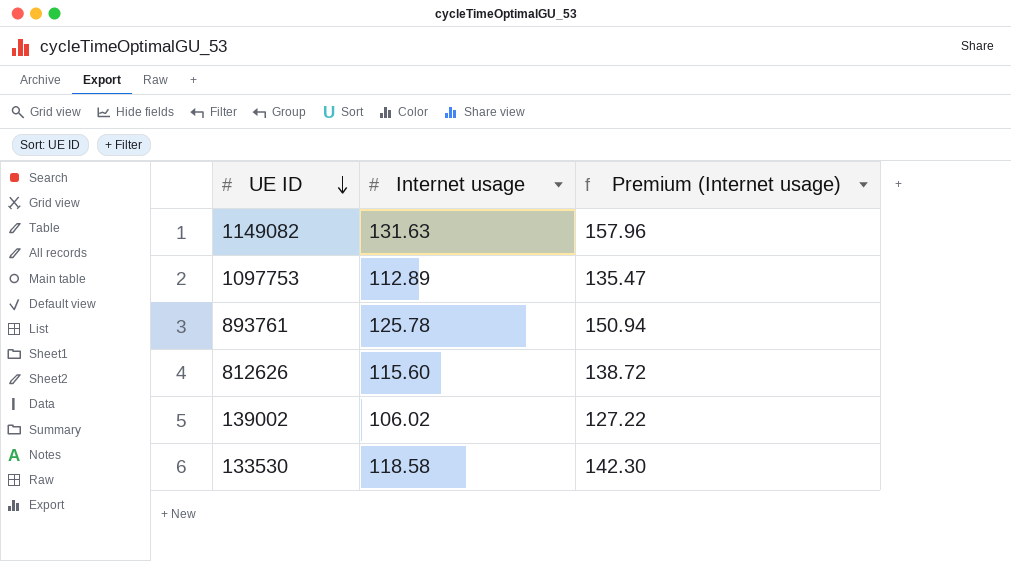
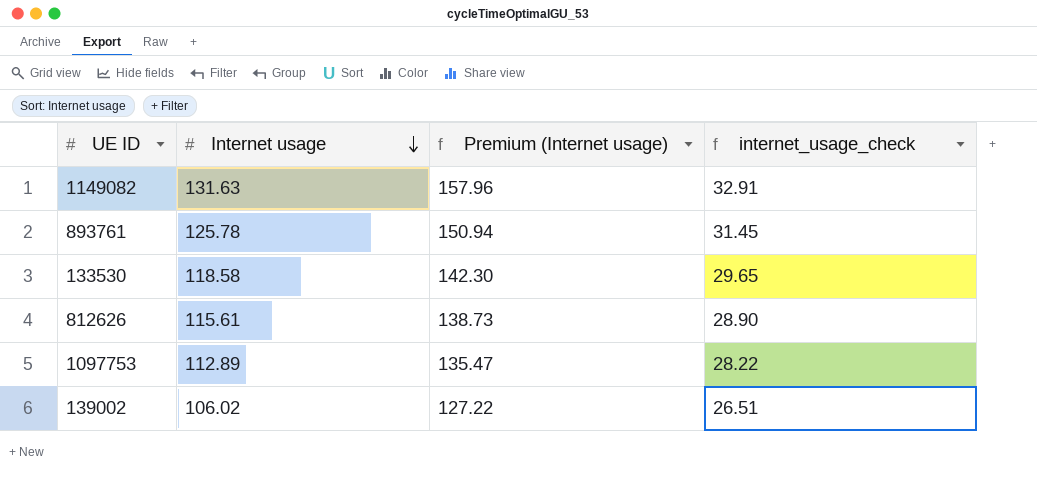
row order: UE ID descending -> Internet usage descending
column internet_usage_check | formula: none -> [Internet usage] * 0.25
812626 | Internet usage: 115.60 -> 115.61
812626 | Premium (Internet usage): 138.72 -> 138.73

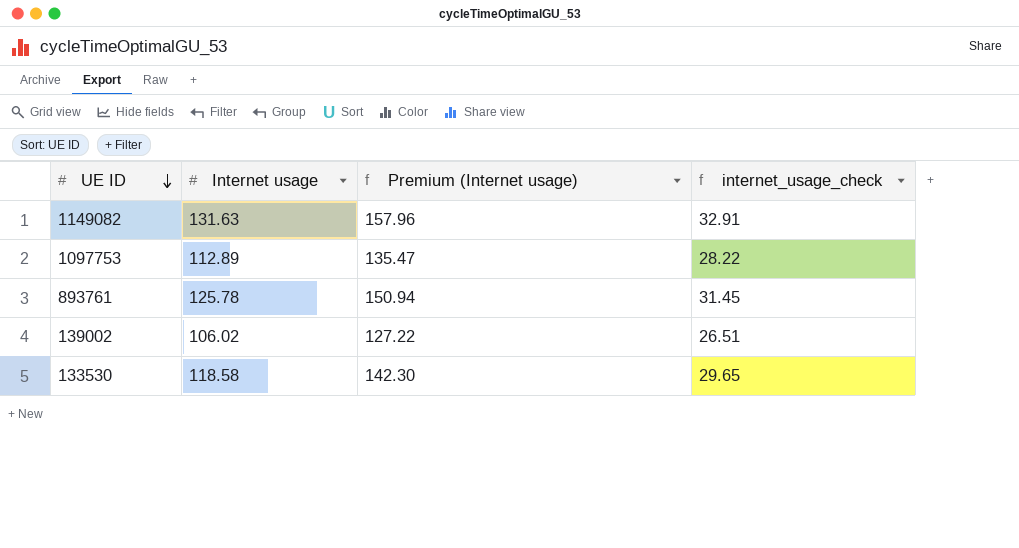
row order: Internet usage descending -> UE ID descending
row 812626: 115.61 | 138.73 | 28.90 -> none

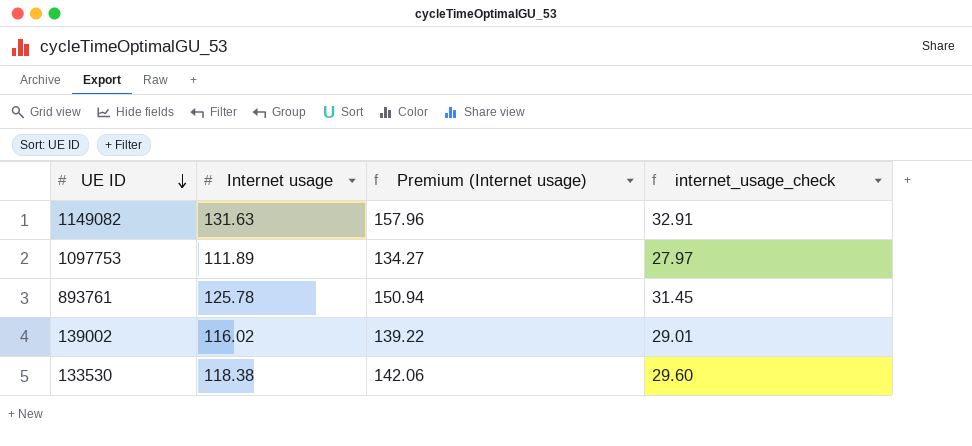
1097753 | Internet usage: 112.89 -> 111.89
1097753 | Premium (Internet usage): 135.47 -> 134.27
1097753 | internet_usage_check: 28.22 -> 27.97
139002 | Internet usage: 106.02 -> 116.02
139002 | Premium (Internet usage): 127.22 -> 139.22
139002 | internet_usage_check: 26.51 -> 29.01
133530 | Internet usage: 118.58 -> 118.38
133530 | Premium (Internet usage): 142.30 -> 142.06
133530 | internet_usage_check: 29.65 -> 29.60

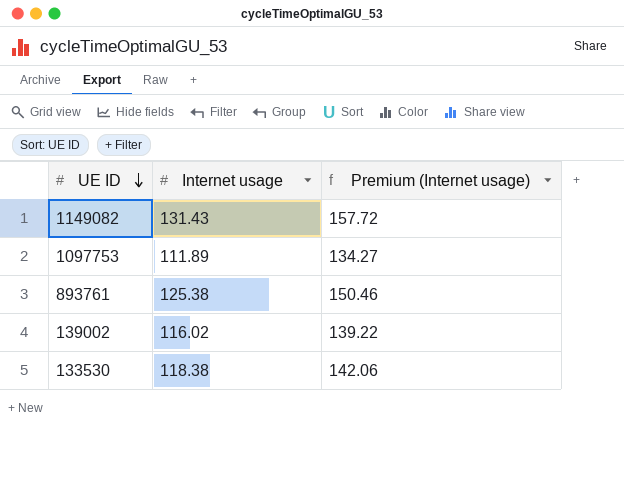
column internet_usage_check | formula: [Internet usage] * 0.25 -> none
1149082 | Internet usage: 131.63 -> 131.43
1149082 | Premium (Internet usage): 157.96 -> 157.72
893761 | Internet usage: 125.78 -> 125.38
893761 | Premium (Internet usage): 150.94 -> 150.46

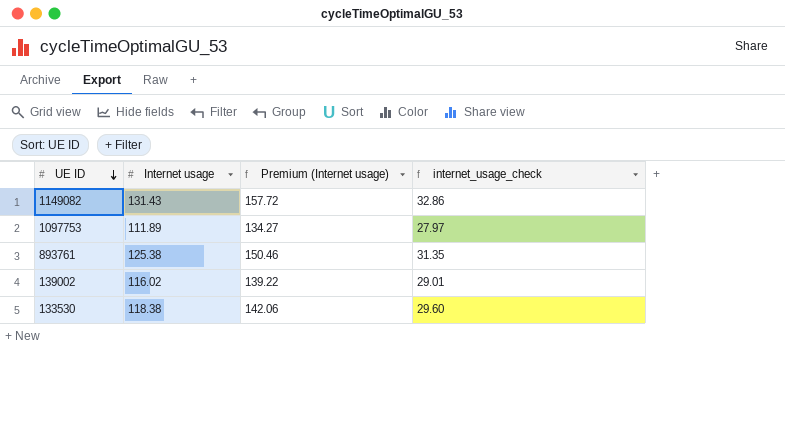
column internet_usage_check | formula: none -> [Internet usage] * 0.25

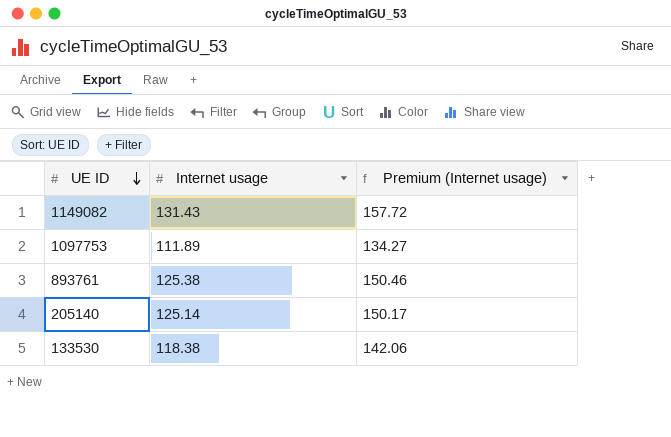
column internet_usage_check | formula: [Internet usage] * 0.25 -> none
row 139002: 116.02 | 139.22 | 29.01 -> none
row 205140: none -> 125.14 | 150.17

